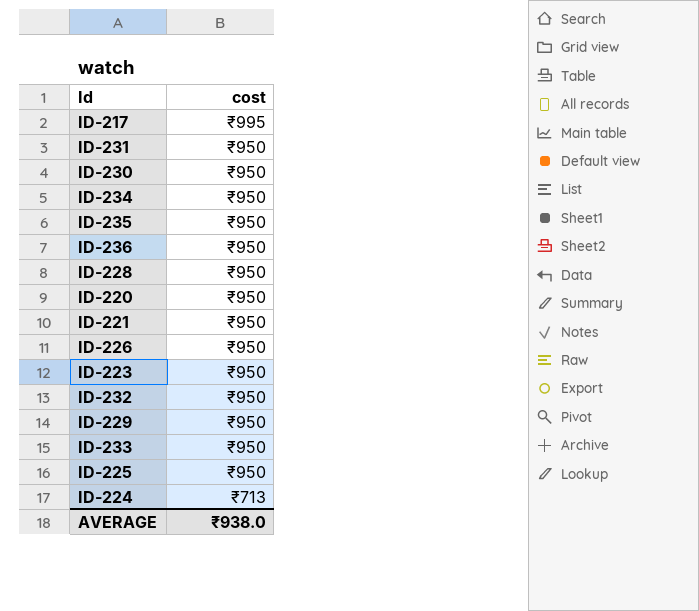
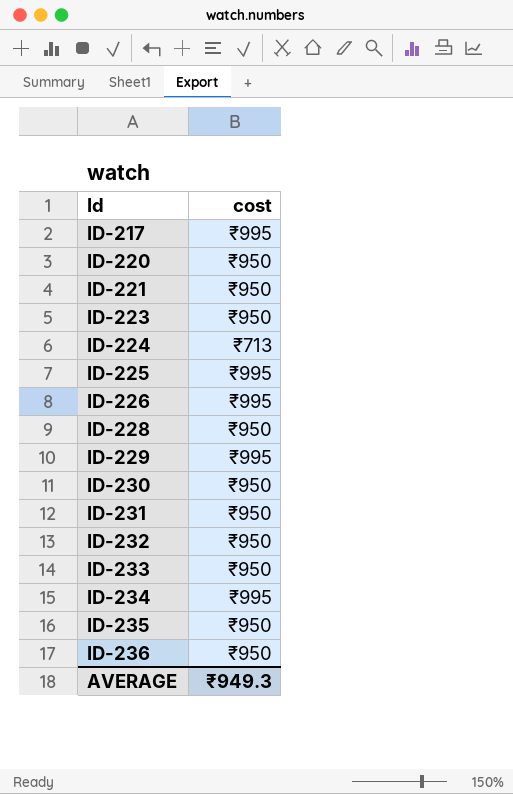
row order: cost descending -> Id ascending
ID-225 | cost: ₹950 -> ₹995
ID-226 | cost: ₹950 -> ₹995
ID-229 | cost: ₹950 -> ₹995
ID-234 | cost: ₹950 -> ₹995
AVERAGE | cost: ₹938.0 -> ₹949.3

